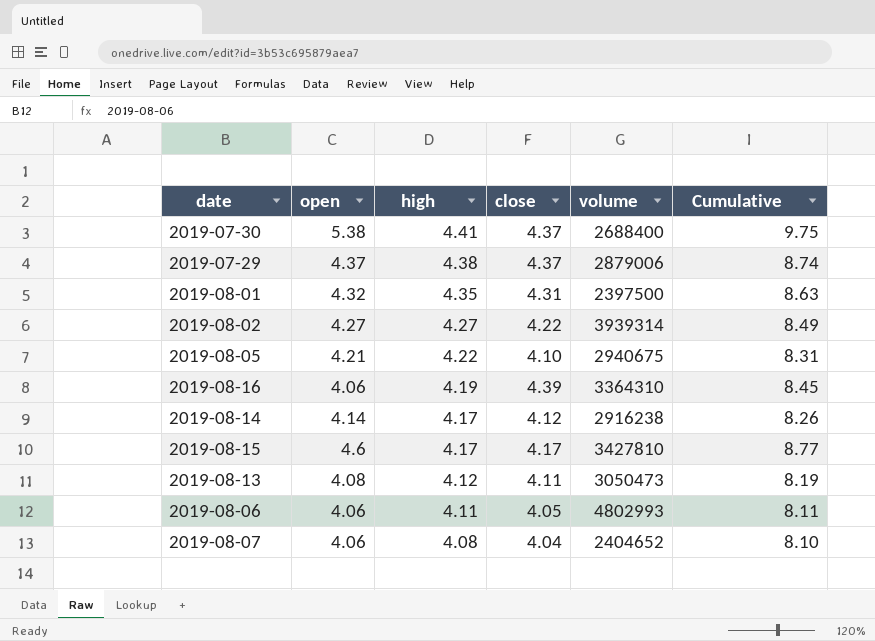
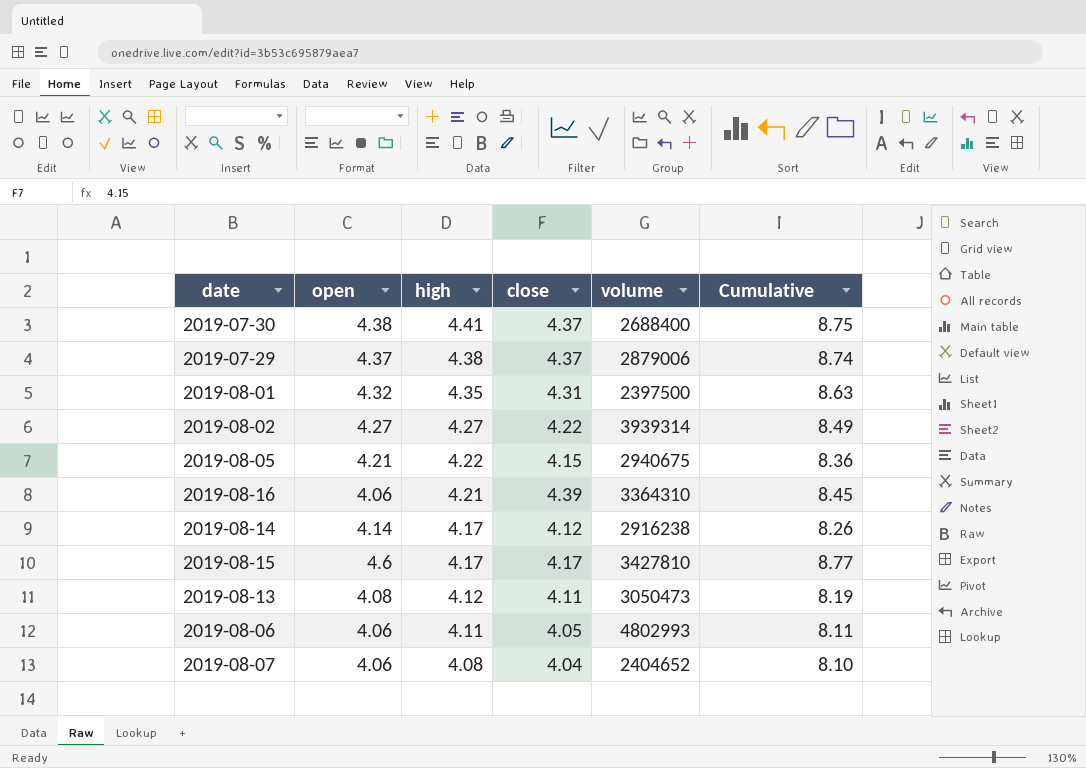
2019-07-30 | open: 5.38 -> 4.38
2019-07-30 | Cumulative: 9.75 -> 8.75
2019-08-05 | close: 4.10 -> 4.15
2019-08-05 | Cumulative: 8.31 -> 8.36
2019-08-16 | high: 4.19 -> 4.21

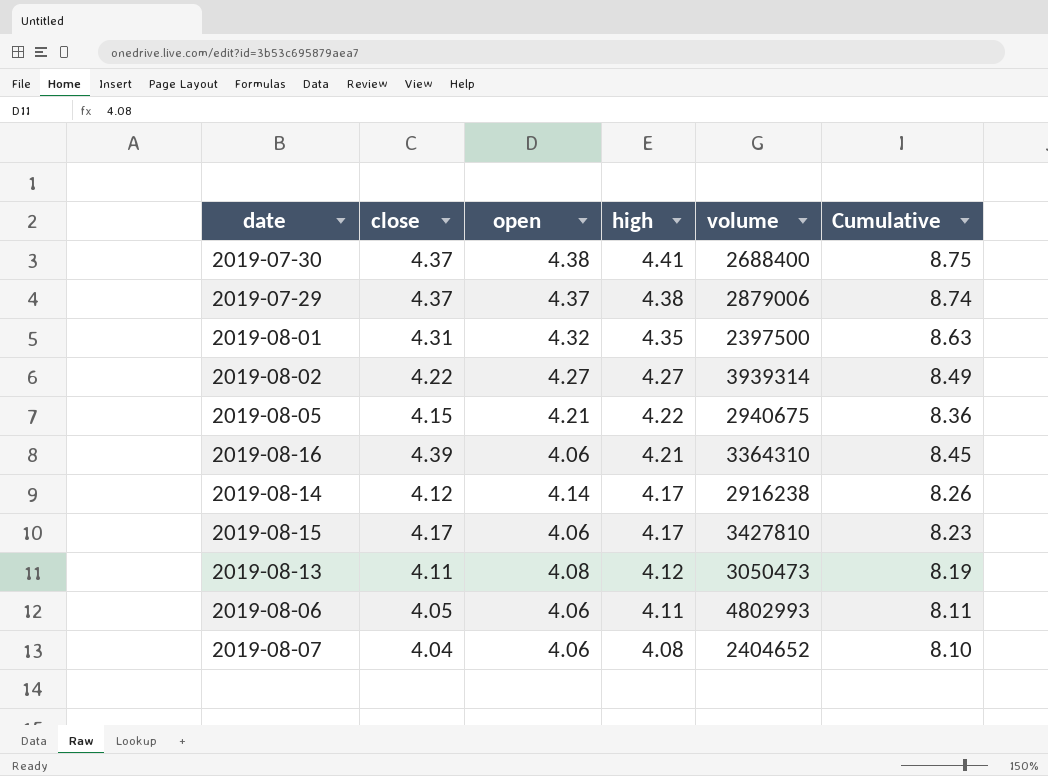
column close | position: 4 -> 2
2019-08-15 | open: 4.6 -> 4.06
2019-08-15 | Cumulative: 8.77 -> 8.23

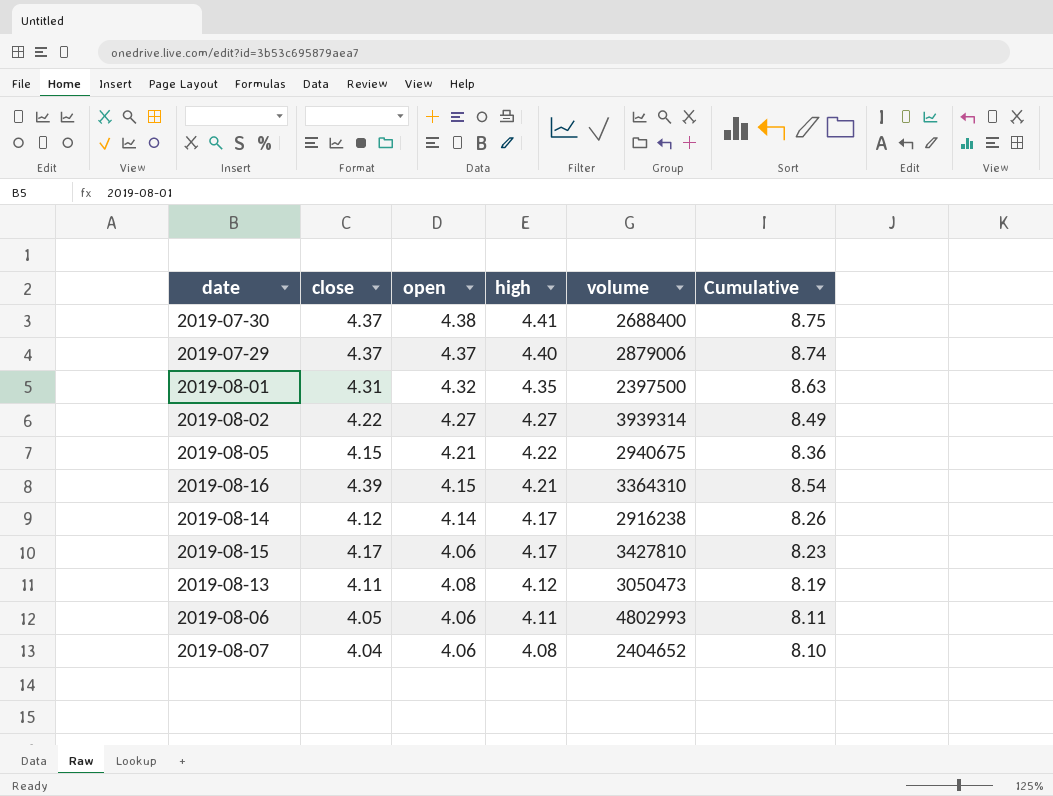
2019-07-29 | high: 4.38 -> 4.40
2019-08-16 | open: 4.06 -> 4.15
2019-08-16 | Cumulative: 8.45 -> 8.54

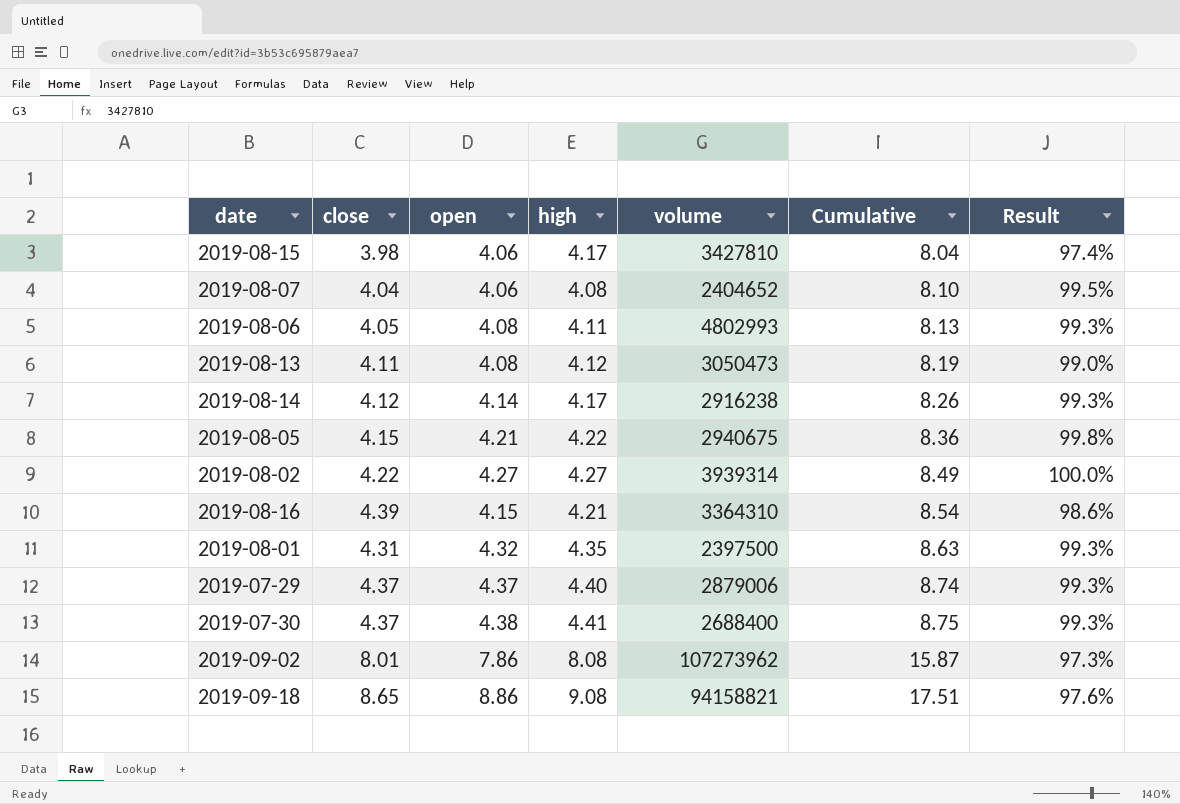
row order: high descending -> Cumulative ascending
column Result | formula: none -> [open] / [high]
2019-08-15 | close: 4.17 -> 3.98
2019-08-15 | Cumulative: 8.23 -> 8.04
2019-08-06 | open: 4.06 -> 4.08
2019-08-06 | Cumulative: 8.11 -> 8.13
row 2019-09-02: none -> 8.01 | 7.86 | 8.08 | 107273962 | 15.87 | 97.3%
row 2019-09-18: none -> 8.65 | 8.86 | 9.08 | 94158821 | 17.51 | 97.6%

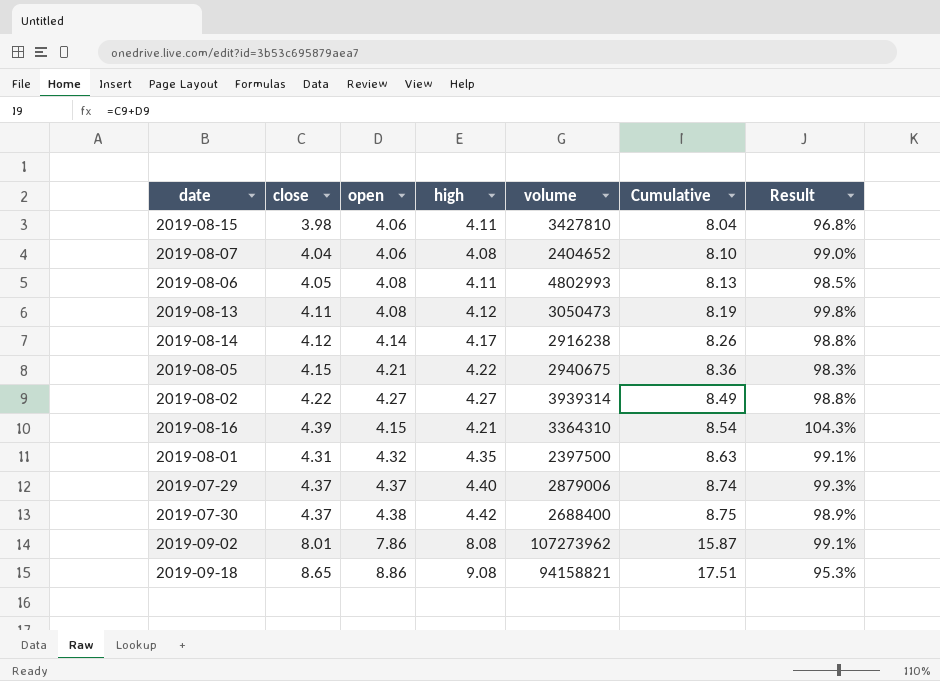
column Result | formula: [open] / [high] -> [close] / [high]
2019-08-15 | high: 4.17 -> 4.11
2019-07-30 | high: 4.41 -> 4.42

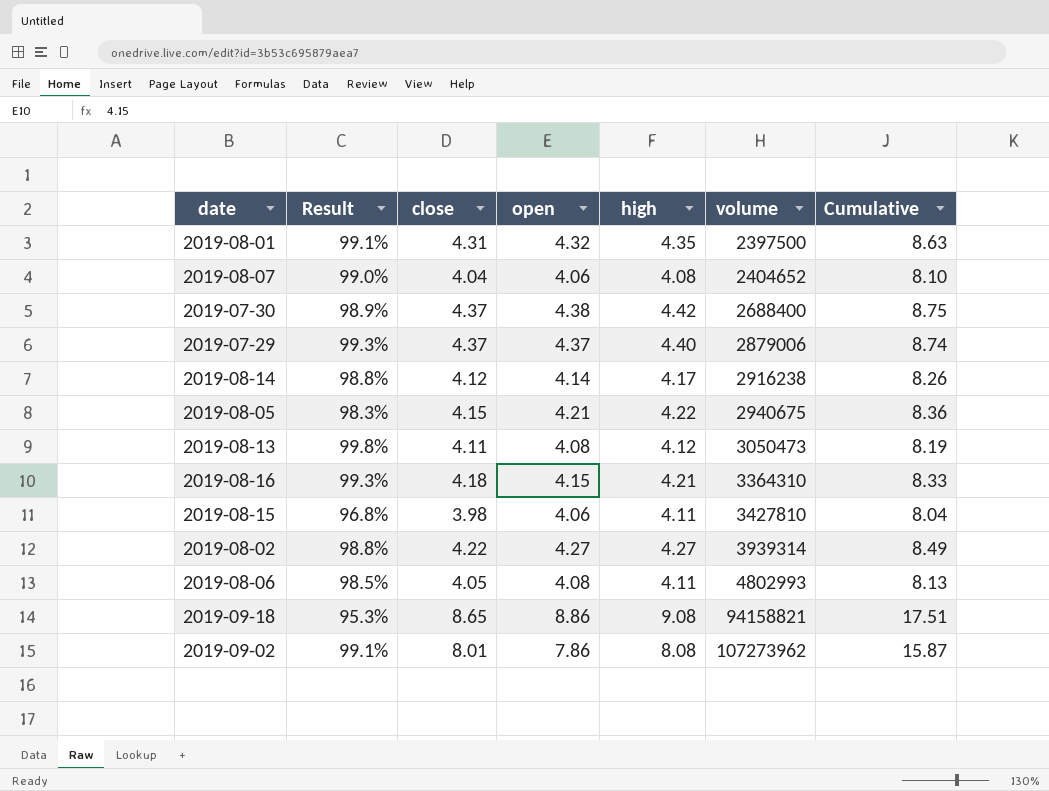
row order: Cumulative ascending -> volume ascending
column Result | position: 7 -> 2
2019-08-16 | Result: 104.3% -> 99.3%
2019-08-16 | close: 4.39 -> 4.18
2019-08-16 | Cumulative: 8.54 -> 8.33

